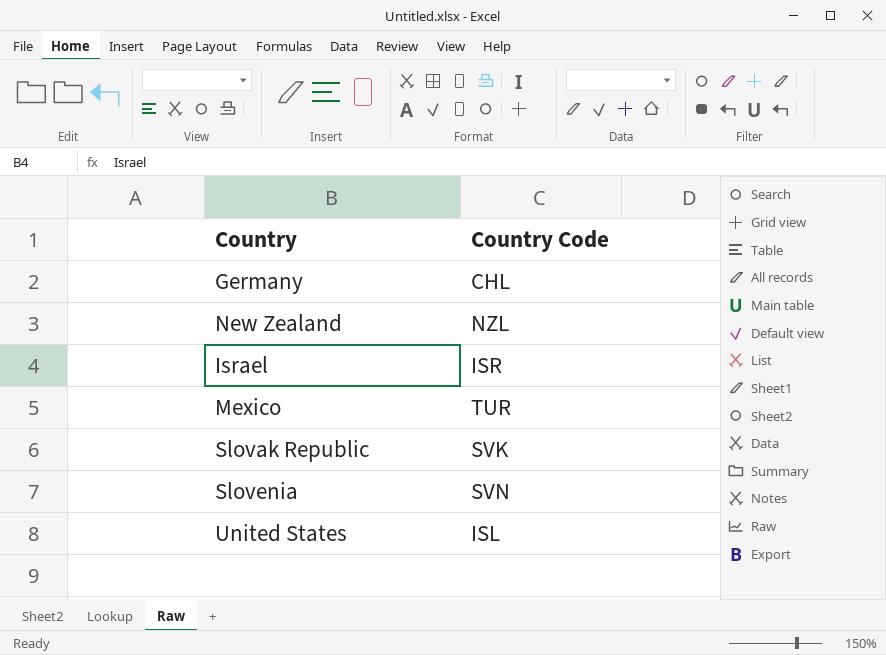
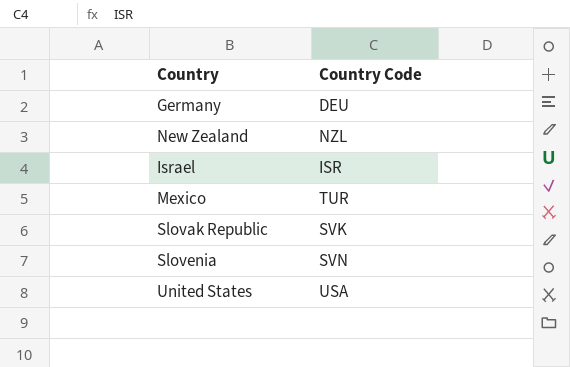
Germany | Country Code: CHL -> DEU
United States | Country Code: ISL -> USA

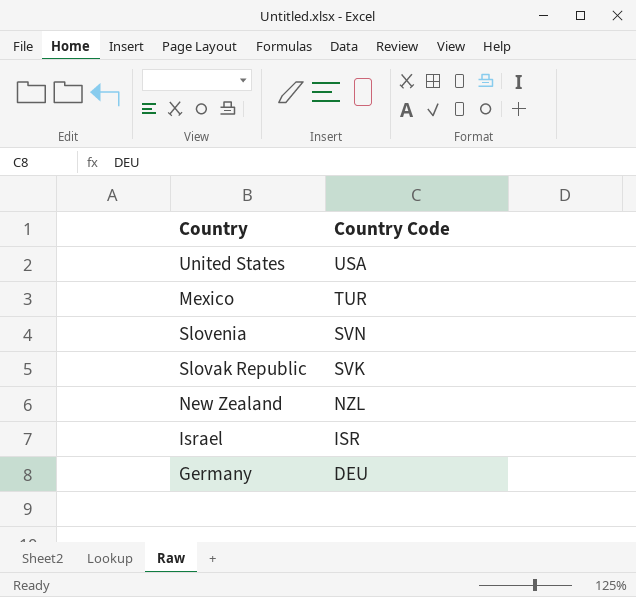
row order: none -> Country Code descending

